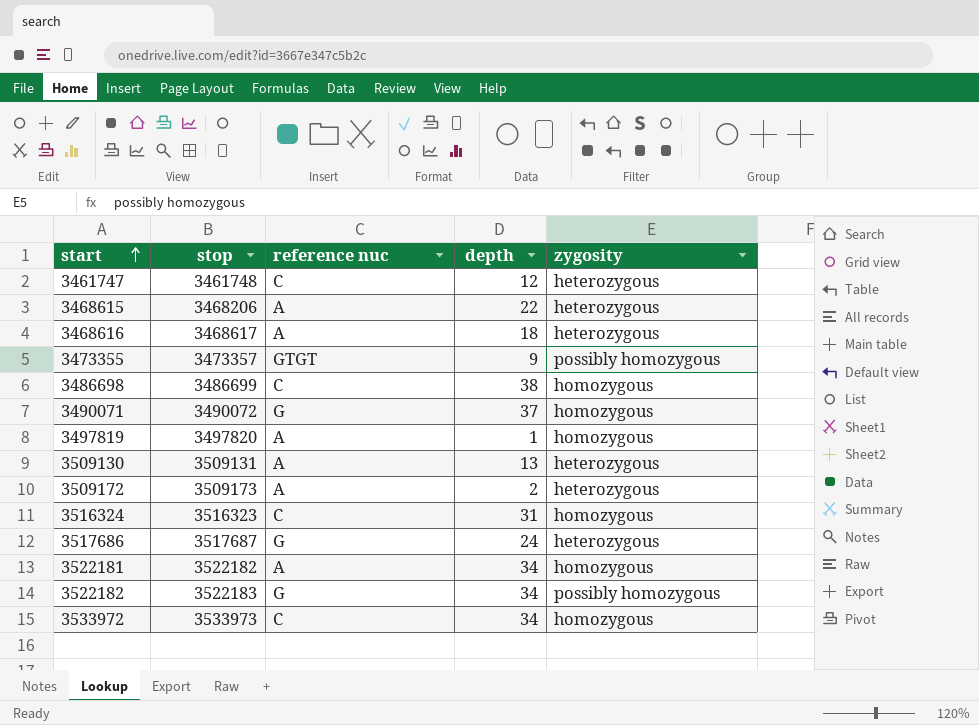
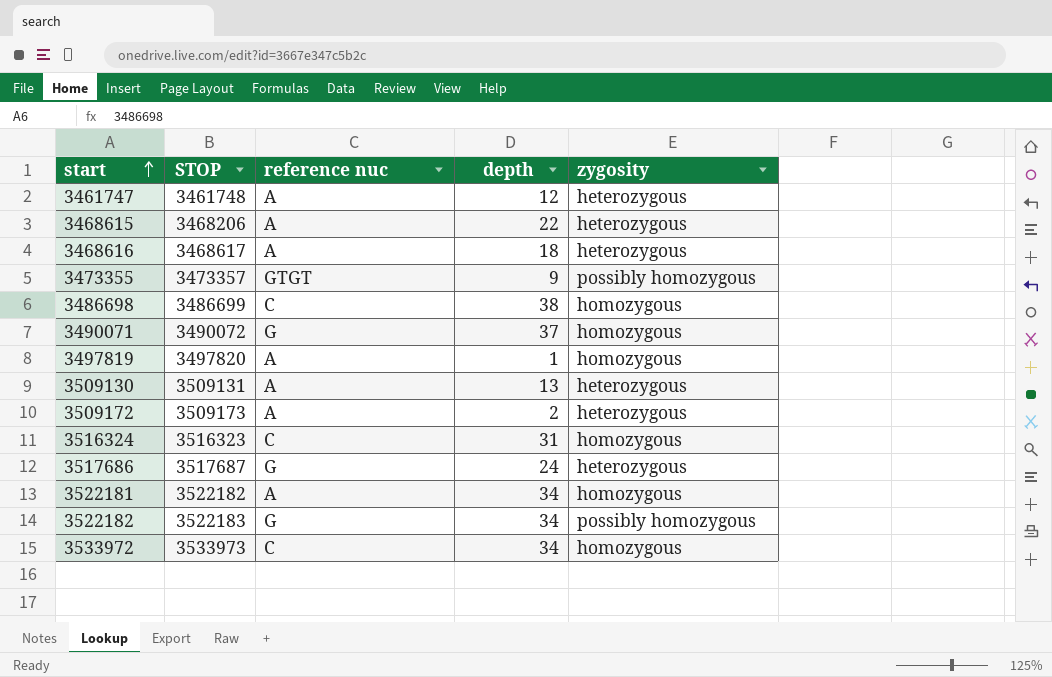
column name: stop -> STOP
3461747 | reference nuc: C -> A

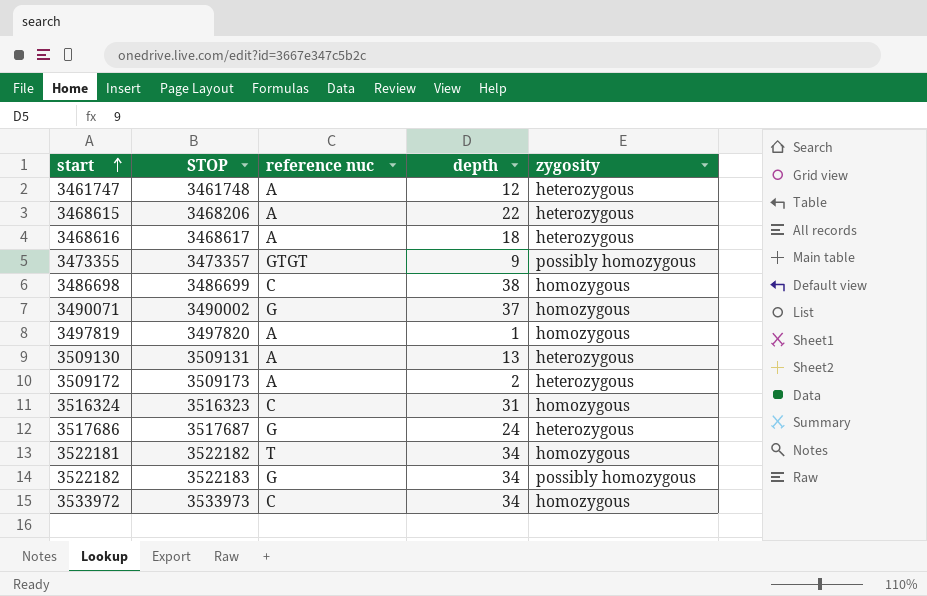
3490071 | STOP: 3490072 -> 3490002
3522181 | reference nuc: A -> T

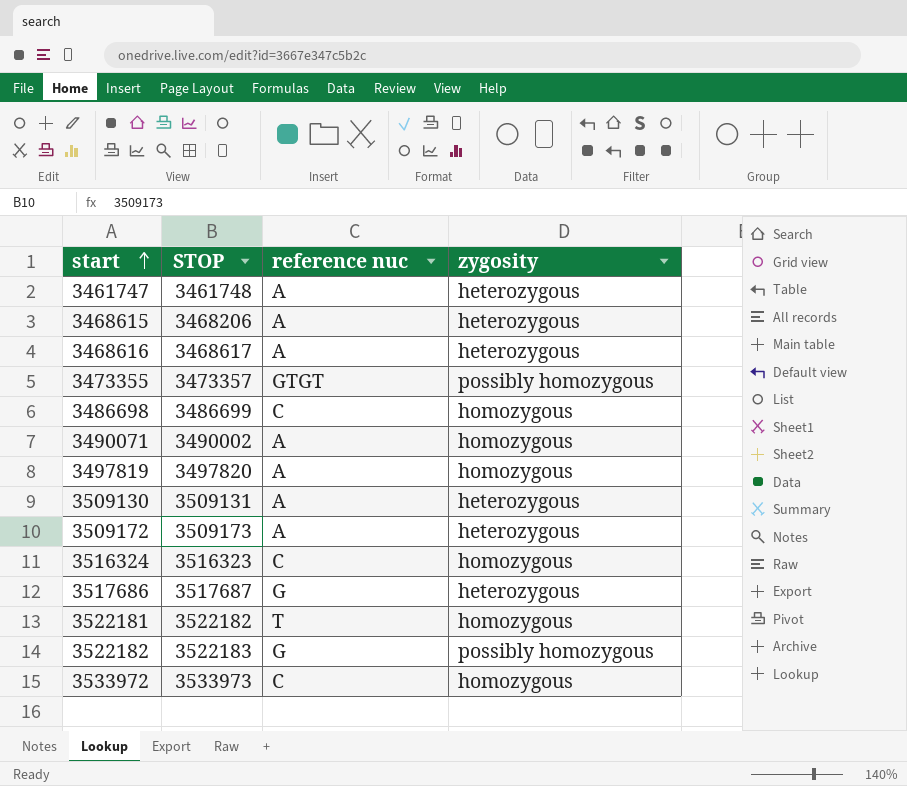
column depth | position: 4 -> none
3490071 | reference nuc: G -> A

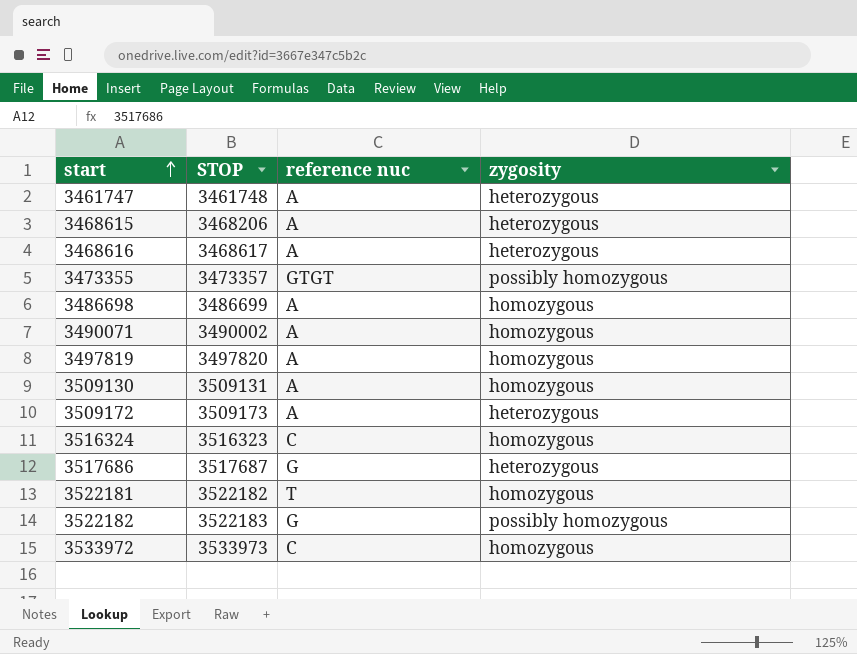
3486698 | reference nuc: C -> A
3509130 | zygosity: heterozygous -> homozygous

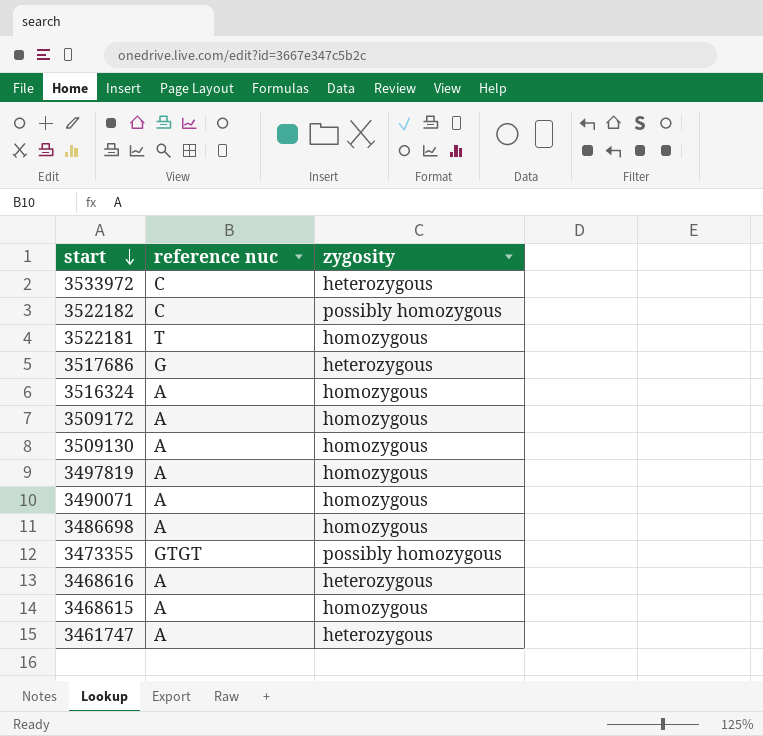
row order: start ascending -> start descending
column STOP | position: 2 -> none
3533972 | zygosity: homozygous -> heterozygous
3522182 | reference nuc: G -> C
3516324 | reference nuc: C -> A
3509172 | zygosity: heterozygous -> homozygous
3468615 | zygosity: heterozygous -> homozygous

